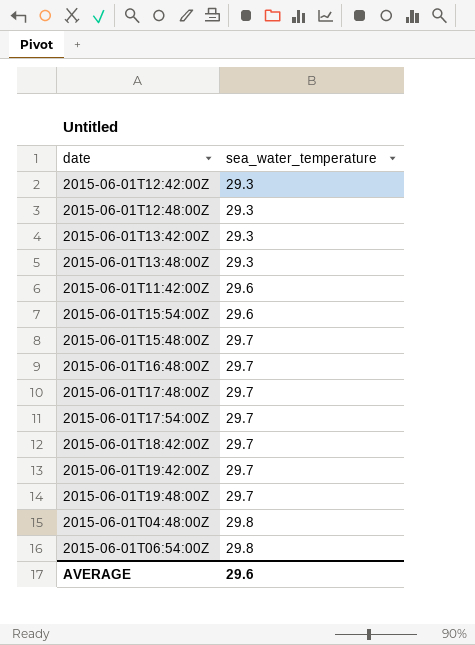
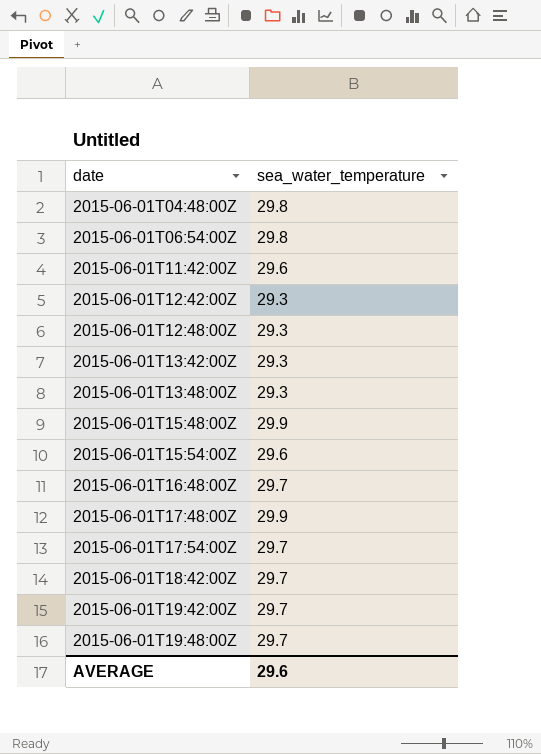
row order: sea_water_temperature ascending -> date ascending
2015-06-01T15:48:00Z | sea_water_temperature: 29.7 -> 29.9
2015-06-01T17:48:00Z | sea_water_temperature: 29.7 -> 29.9

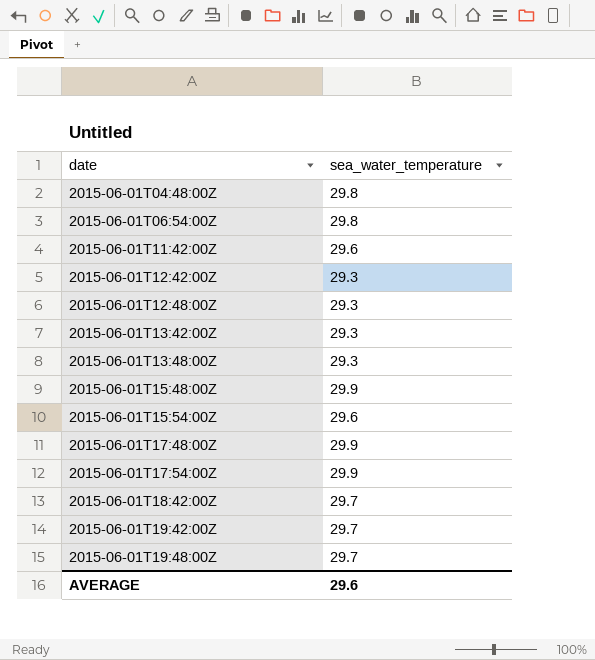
row 2015-06-01T16:48:00Z: 29.7 -> none
2015-06-01T17:54:00Z | sea_water_temperature: 29.7 -> 29.9

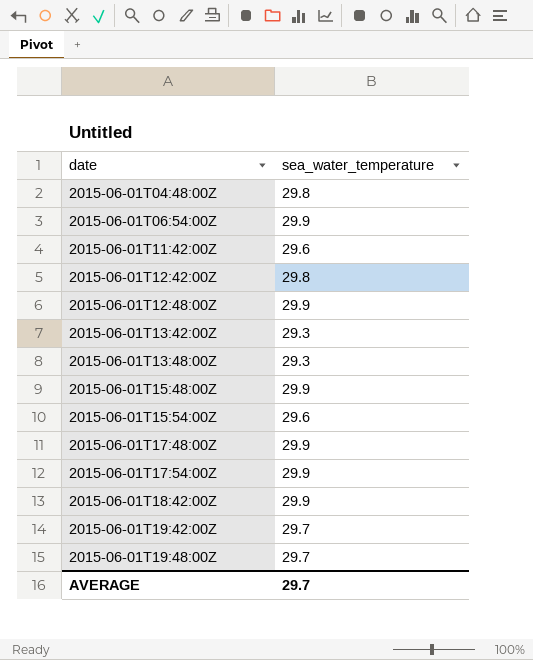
2015-06-01T06:54:00Z | sea_water_temperature: 29.8 -> 29.9
2015-06-01T12:42:00Z | sea_water_temperature: 29.3 -> 29.8
2015-06-01T12:48:00Z | sea_water_temperature: 29.3 -> 29.9
2015-06-01T18:42:00Z | sea_water_temperature: 29.7 -> 29.9
AVERAGE | sea_water_temperature: 29.6 -> 29.7

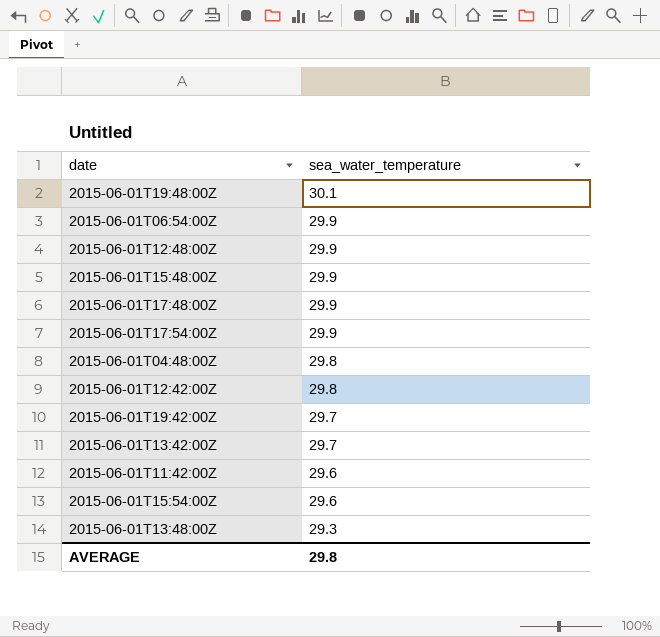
row order: date ascending -> sea_water_temperature descending
row 2015-06-01T18:42:00Z: 29.9 -> none
2015-06-01T19:48:00Z | sea_water_temperature: 29.7 -> 30.1
2015-06-01T13:42:00Z | sea_water_temperature: 29.3 -> 29.7
AVERAGE | sea_water_temperature: 29.7 -> 29.8

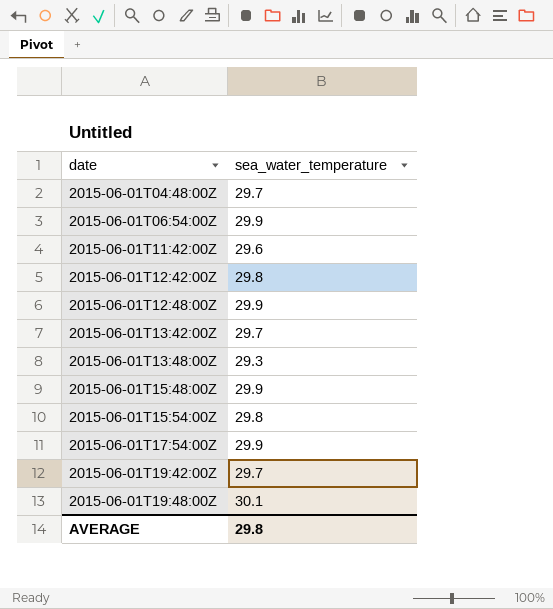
row order: sea_water_temperature descending -> date ascending
row 2015-06-01T17:48:00Z: 29.9 -> none
2015-06-01T04:48:00Z | sea_water_temperature: 29.8 -> 29.7
2015-06-01T15:54:00Z | sea_water_temperature: 29.6 -> 29.8

